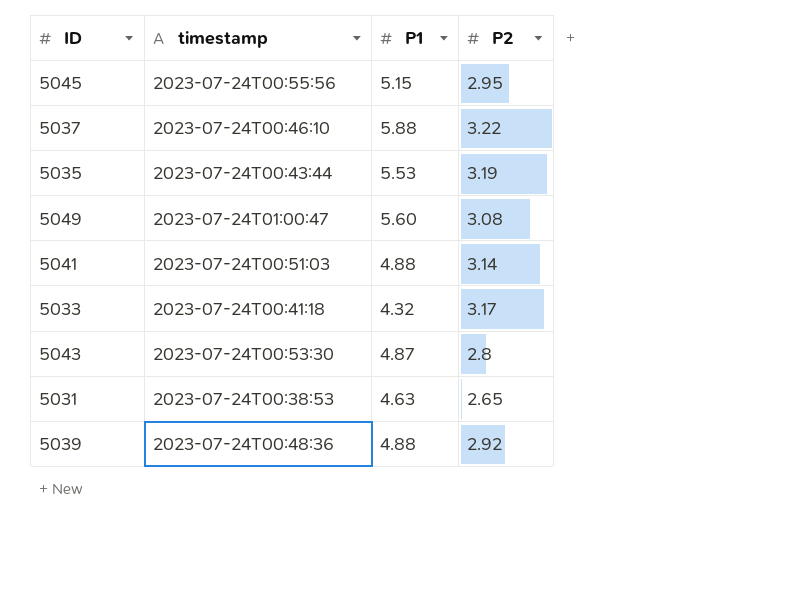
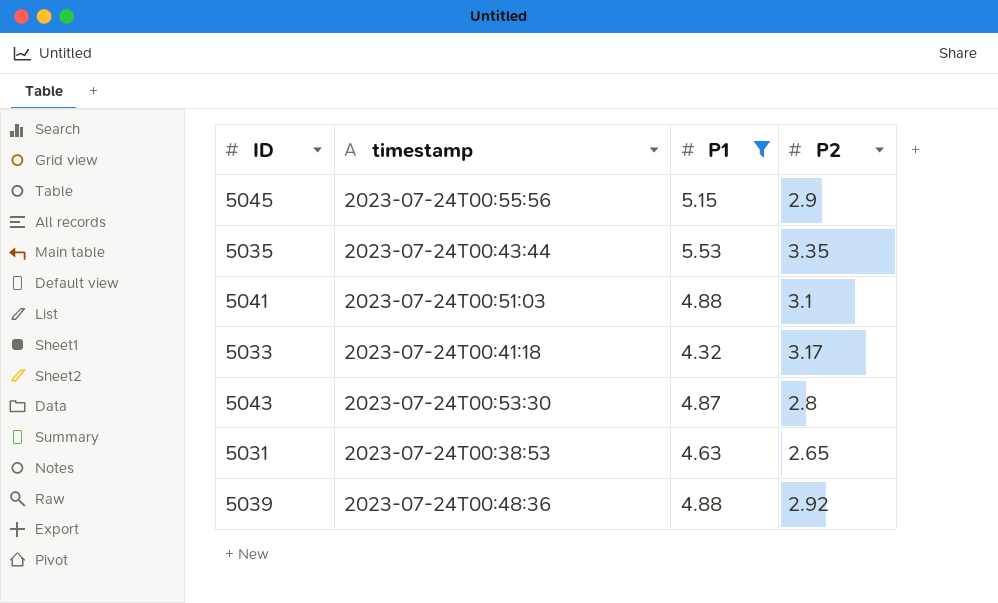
filter: none -> P1 <= 5.53
5045 | P2: 2.95 -> 2.9
5035 | P2: 3.19 -> 3.35
5041 | P2: 3.14 -> 3.1

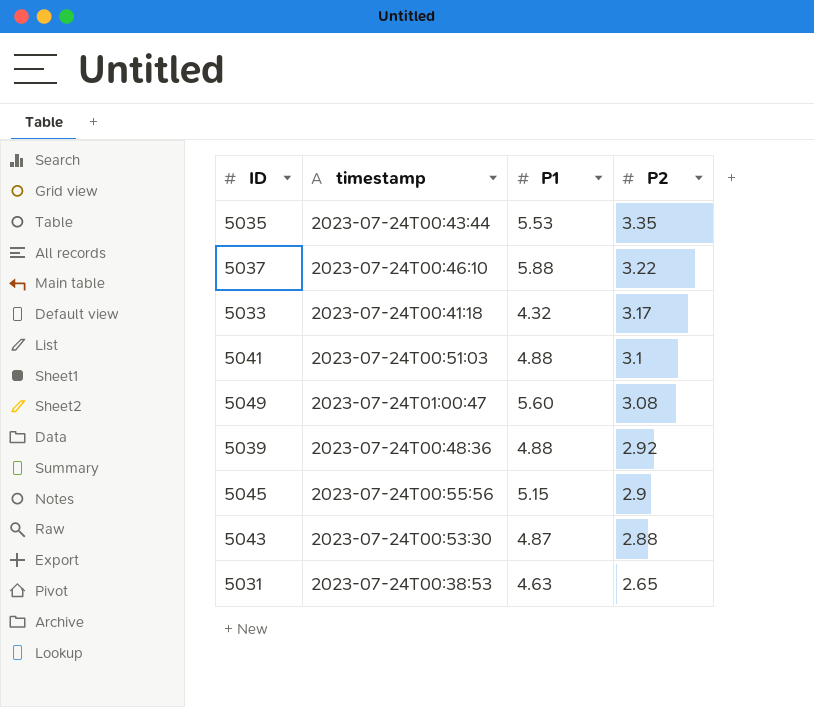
filter: P1 <= 5.53 -> none
row order: none -> P2 descending
5043 | P2: 2.8 -> 2.88

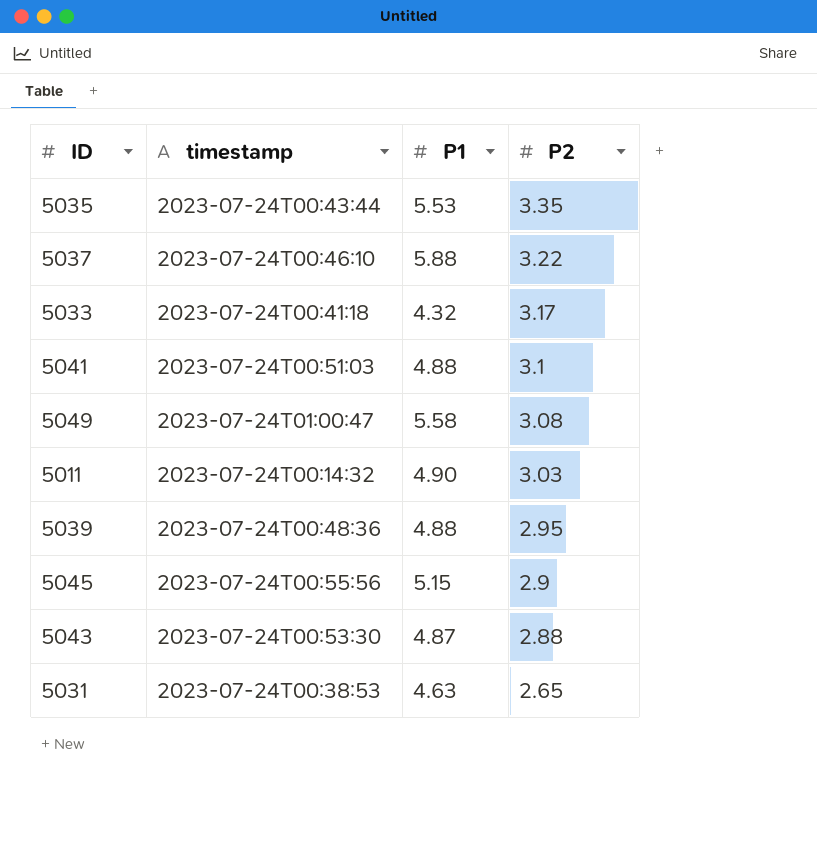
5049 | P1: 5.60 -> 5.58
row 5011: none -> 2023-07-24T00:14:32 | 4.90 | 3.03
5039 | P2: 2.92 -> 2.95

